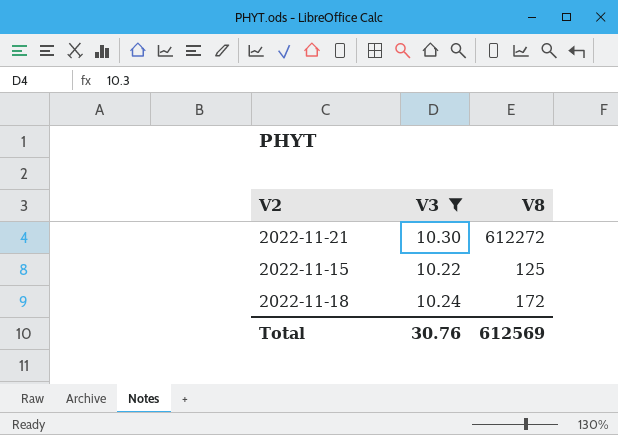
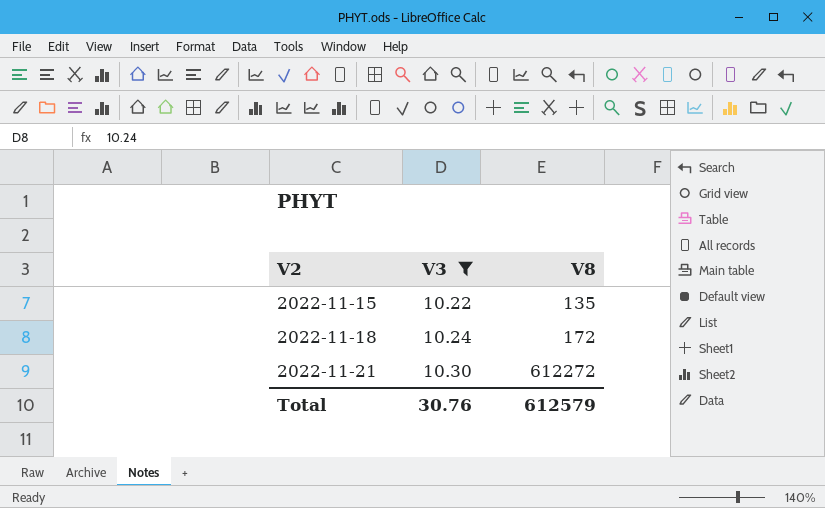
row order: none -> V2 ascending
2022-11-15 | V8: 125 -> 135
Total | V8: 612569 -> 612579

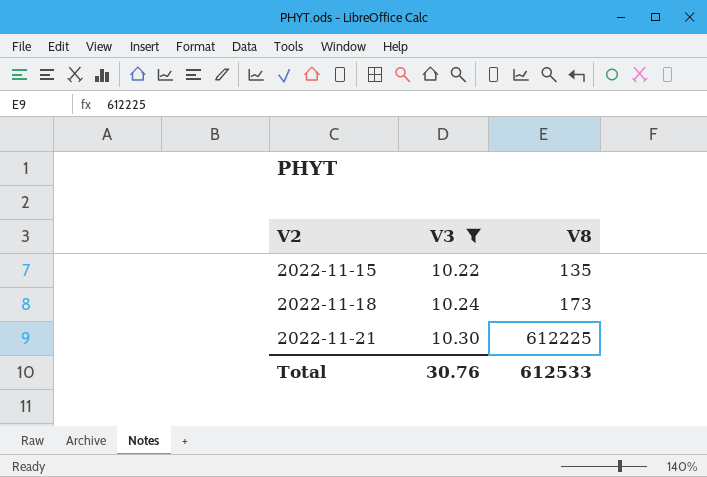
2022-11-18 | V8: 172 -> 173
2022-11-21 | V8: 612272 -> 612225
Total | V8: 612579 -> 612533

